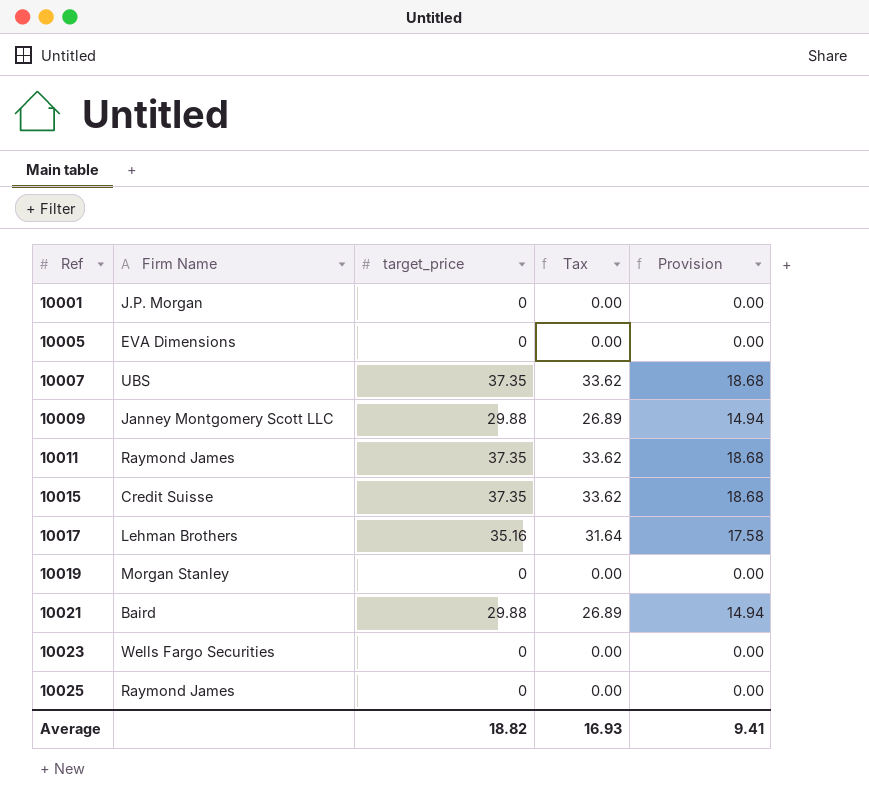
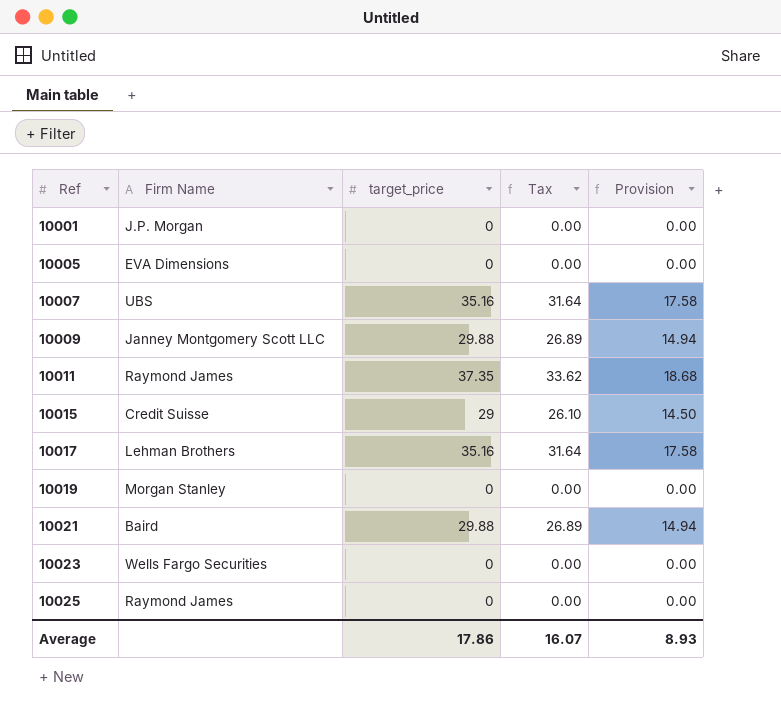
10007 | target_price: 37.35 -> 35.16
10007 | Tax: 33.62 -> 31.64
10007 | Provision: 18.68 -> 17.58
10015 | target_price: 37.35 -> 29
10015 | Tax: 33.62 -> 26.10
10015 | Provision: 18.68 -> 14.50
Average | target_price: 18.82 -> 17.86
Average | Tax: 16.93 -> 16.07
Average | Provision: 9.41 -> 8.93

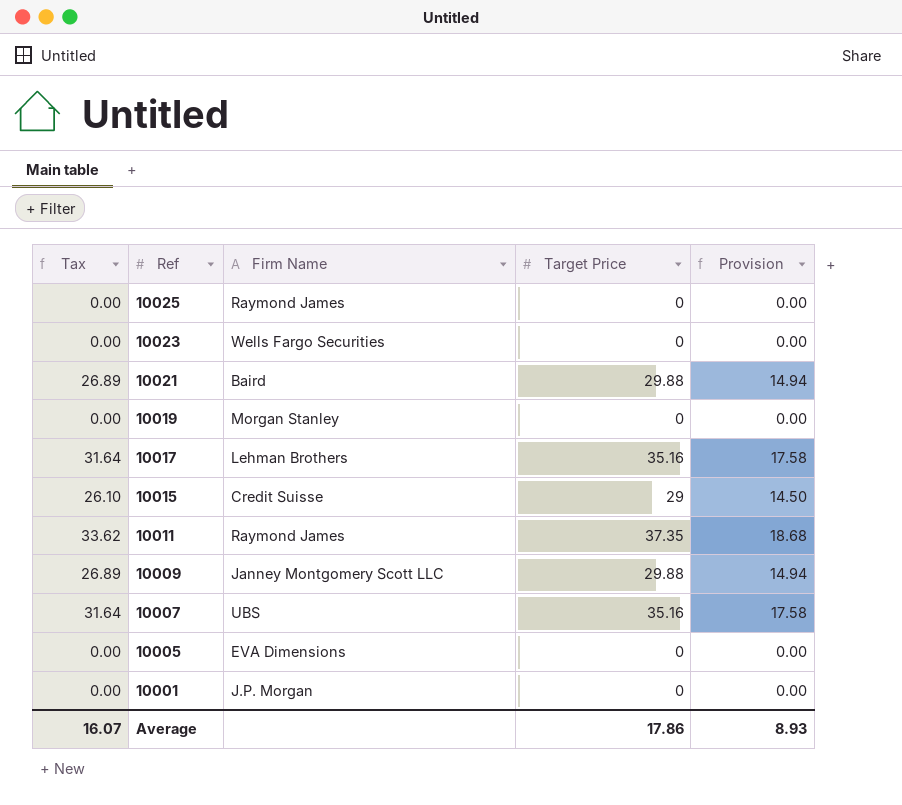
row order: Ref ascending -> Ref descending
column Tax | position: 4 -> 1
column name: target_price -> Target Price

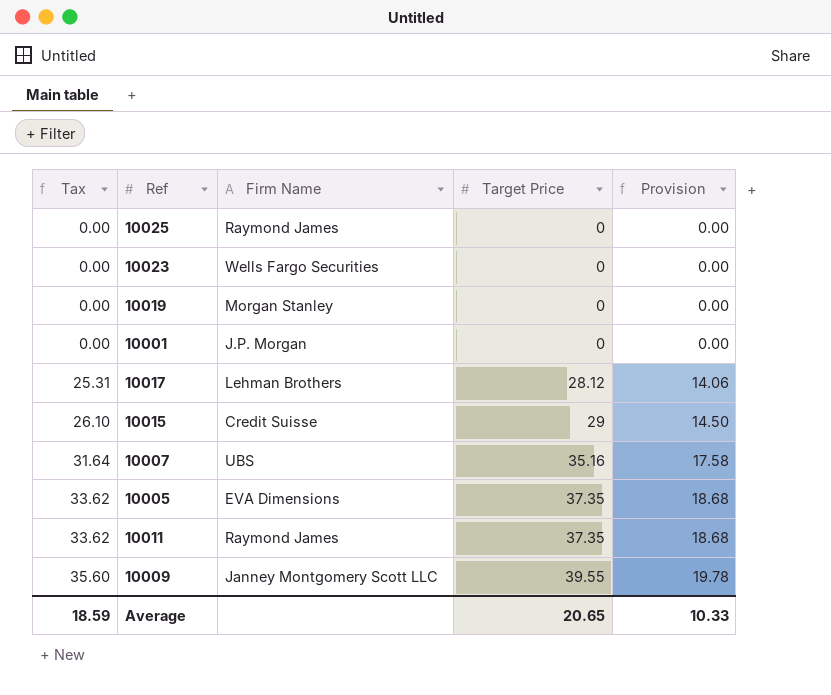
row order: Ref descending -> Tax ascending
row 10021: 26.89 | Baird | 29.88 | 14.94 -> none
10017 | Tax: 31.64 -> 25.31
10017 | Target Price: 35.16 -> 28.12
10017 | Provision: 17.58 -> 14.06
10005 | Tax: 0.00 -> 33.62
10005 | Target Price: 0 -> 37.35
10005 | Provision: 0.00 -> 18.68
10009 | Tax: 26.89 -> 35.60
10009 | Target Price: 29.88 -> 39.55
10009 | Provision: 14.94 -> 19.78
Average | Tax: 16.07 -> 18.59
Average | Target Price: 17.86 -> 20.65
Average | Provision: 8.93 -> 10.33

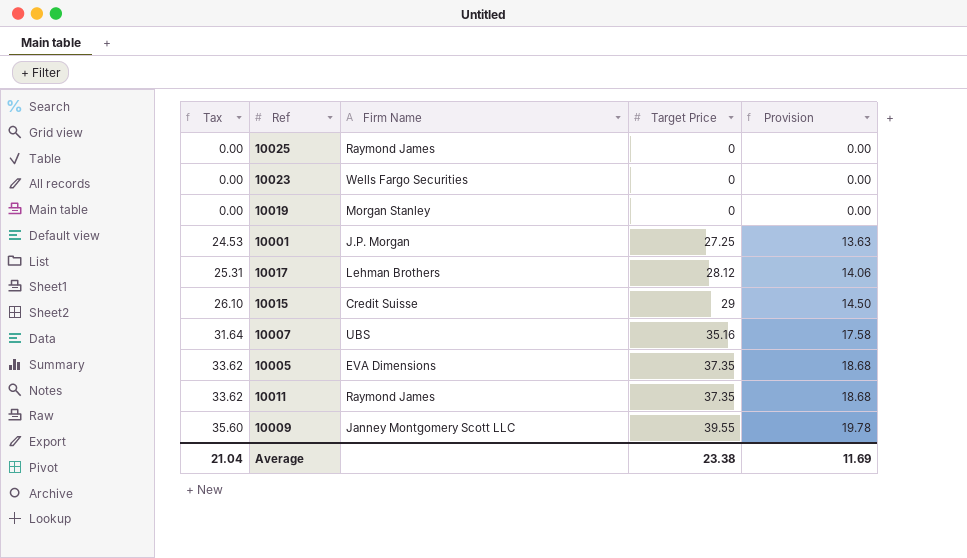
10001 | Tax: 0.00 -> 24.53
10001 | Target Price: 0 -> 27.25
10001 | Provision: 0.00 -> 13.63
Average | Tax: 18.59 -> 21.04
Average | Target Price: 20.65 -> 23.38
Average | Provision: 10.33 -> 11.69

